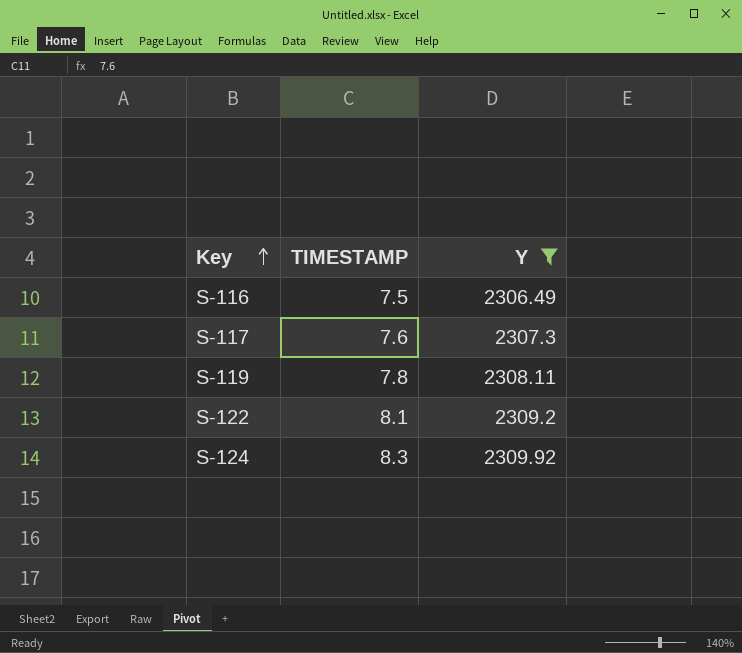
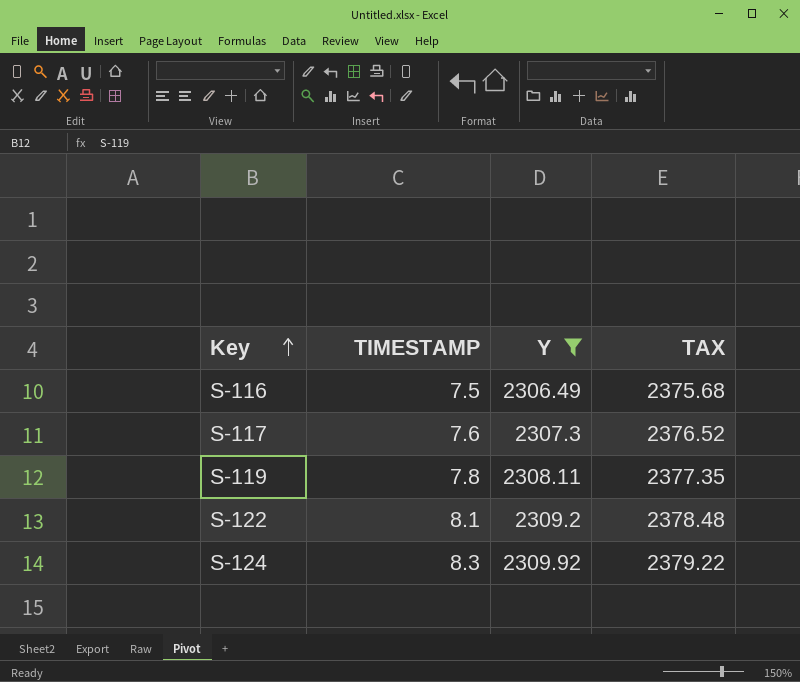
column TAX | formula: none -> [Y] * 1.03

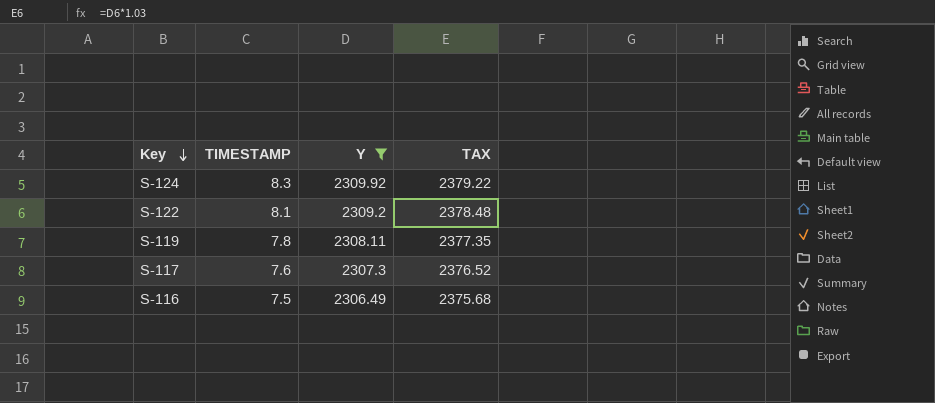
row order: Key ascending -> Key descending

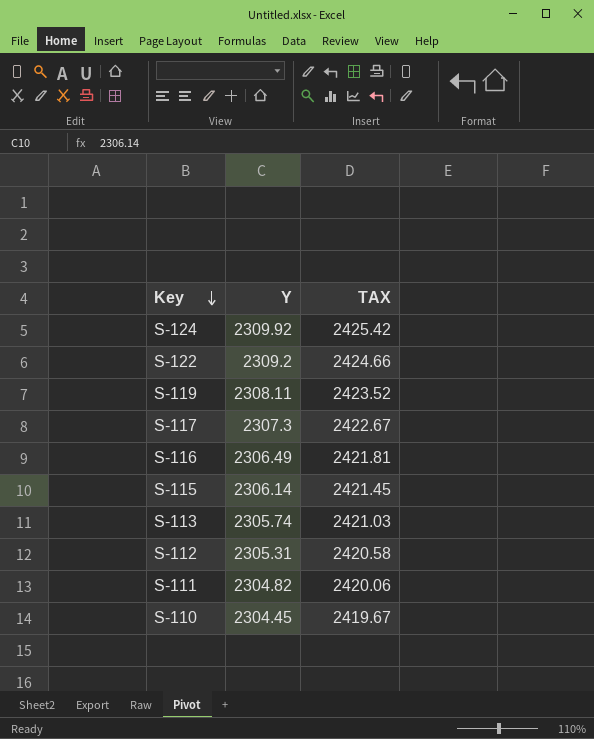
filter: Y >= 2306.49 -> none
column TIMESTAMP | position: 2 -> none
column TAX | formula: [Y] * 1.03 -> [Y] * 1.05

